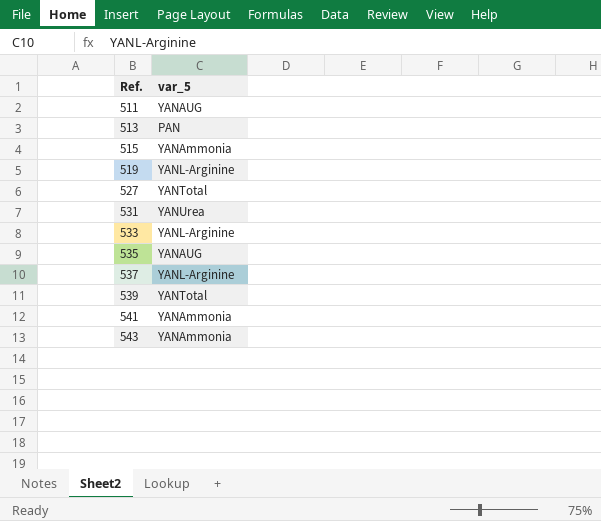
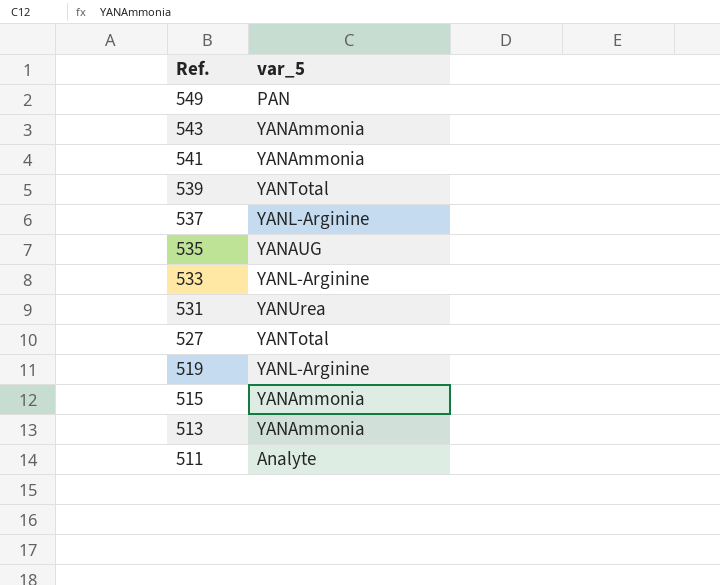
row order: Ref. ascending -> Ref. descending
row 549: none -> PAN
513 | var_5: PAN -> YANAmmonia
511 | var_5: YANAUG -> Analyte

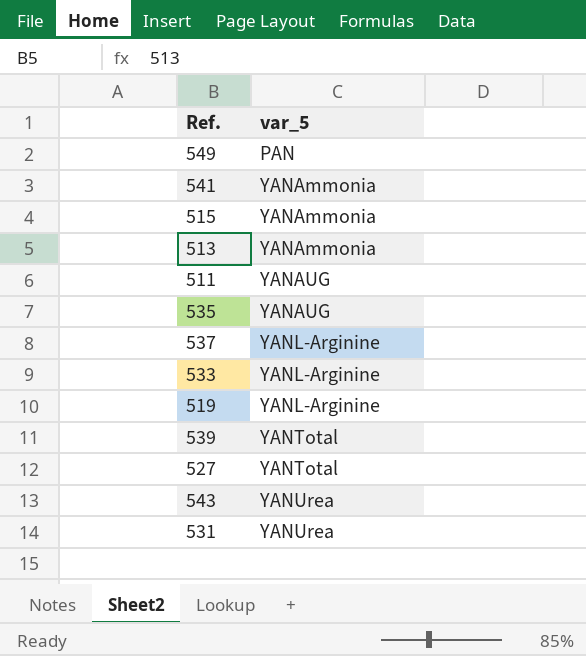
row order: Ref. descending -> var_5 ascending
511 | var_5: Analyte -> YANAUG
543 | var_5: YANAmmonia -> YANUrea

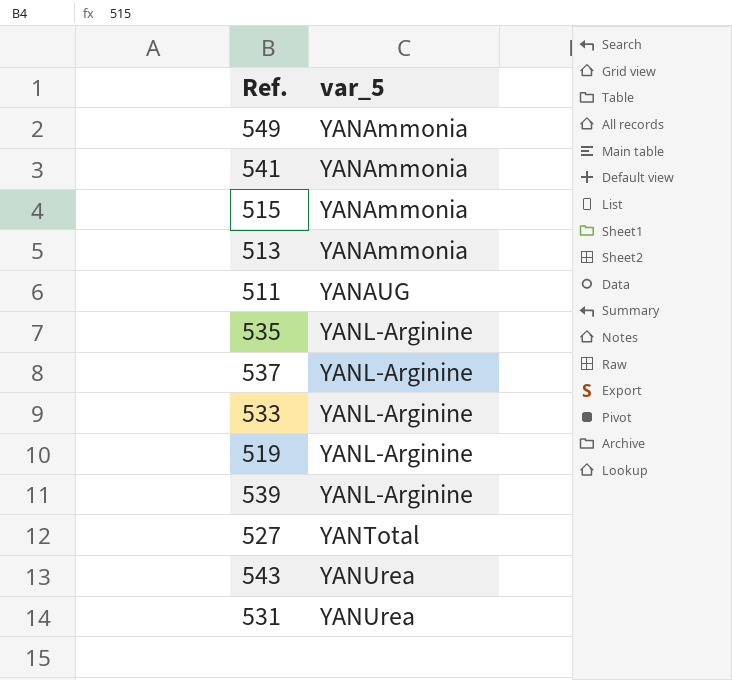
549 | var_5: PAN -> YANAmmonia
535 | var_5: YANAUG -> YANL-Arginine
539 | var_5: YANTotal -> YANL-Arginine

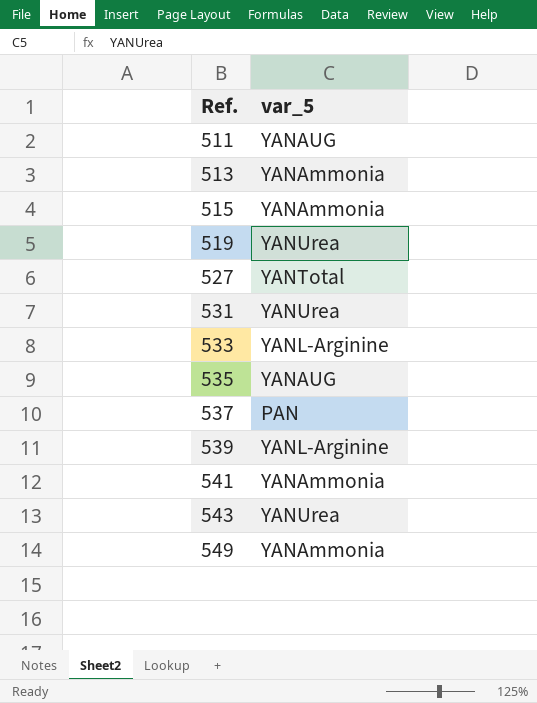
row order: var_5 ascending -> Ref. ascending
519 | var_5: YANL-Arginine -> YANUrea
535 | var_5: YANL-Arginine -> YANAUG
537 | var_5: YANL-Arginine -> PAN

